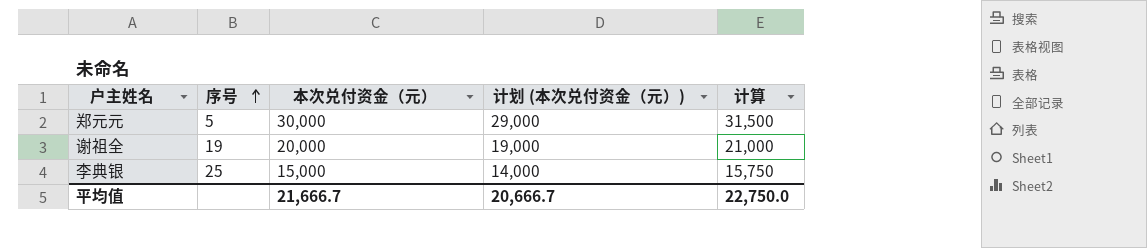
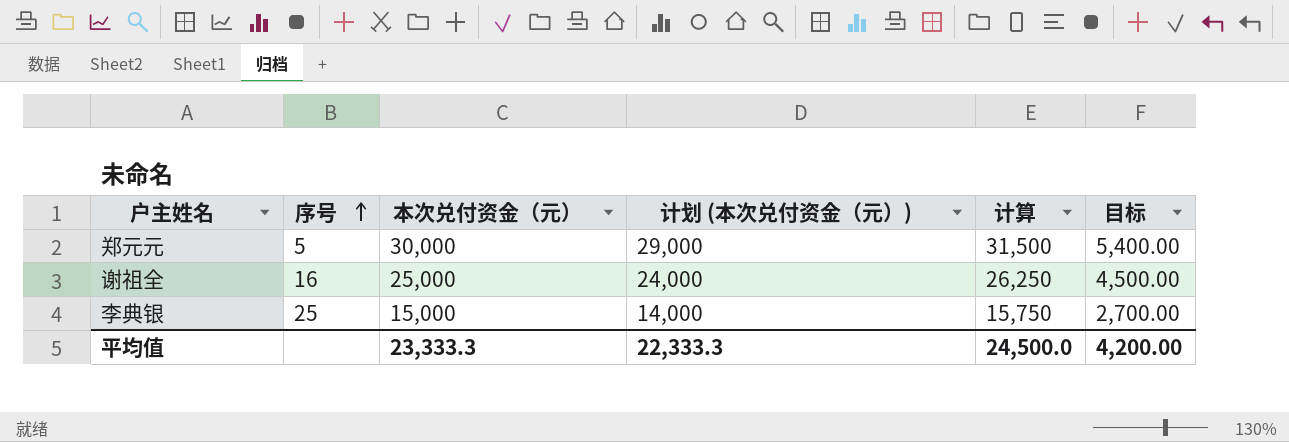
column 目标 | formula: none -> [本次兑付资金（元）] * 0.18
谢祖全 | 序号: 19 -> 16
谢祖全 | 本次兑付资金（元）: 20,000 -> 25,000
谢祖全 | 计划 (本次兑付资金（元）): 19,000 -> 24,000
谢祖全 | 计算: 21,000 -> 26,250
平均值 | 本次兑付资金（元）: 21,666.7 -> 23,333.3
平均值 | 计划 (本次兑付资金（元）): 20,666.7 -> 22,333.3
平均值 | 计算: 22,750.0 -> 24,500.0

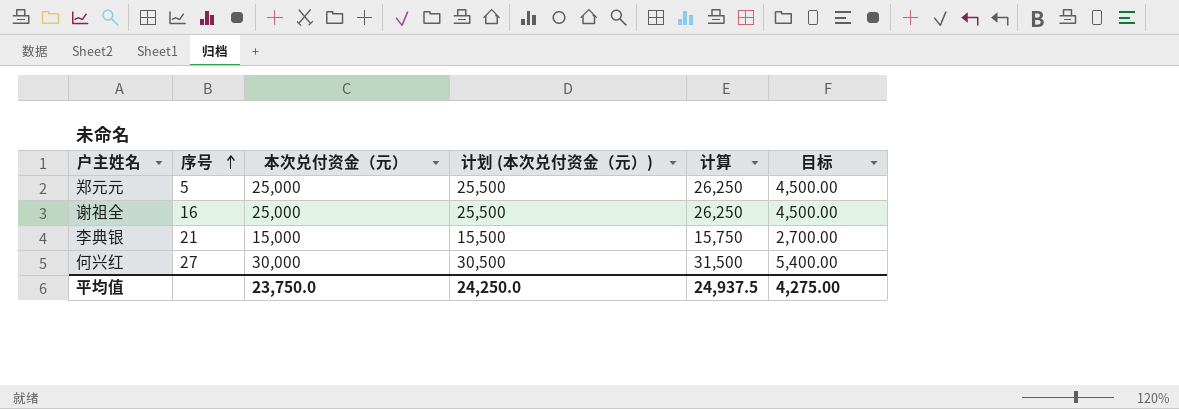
column 计划 (本次兑付资金（元）) | formula: [本次兑付资金（元）] - 1000 -> [本次兑付资金（元）] + 500
郑元元 | 本次兑付资金（元）: 30,000 -> 25,000
郑元元 | 计算: 31,500 -> 26,250
郑元元 | 目标: 5,400.00 -> 4,500.00
李典银 | 序号: 25 -> 21
row 何兴红: none -> 27 | 30,000 | 30,500 | 31,500 | 5,400.00
平均值 | 本次兑付资金（元）: 23,333.3 -> 23,750.0
平均值 | 计划 (本次兑付资金（元）): 22,333.3 -> 24,250.0
平均值 | 计算: 24,500.0 -> 24,937.5
平均值 | 目标: 4,200.00 -> 4,275.00

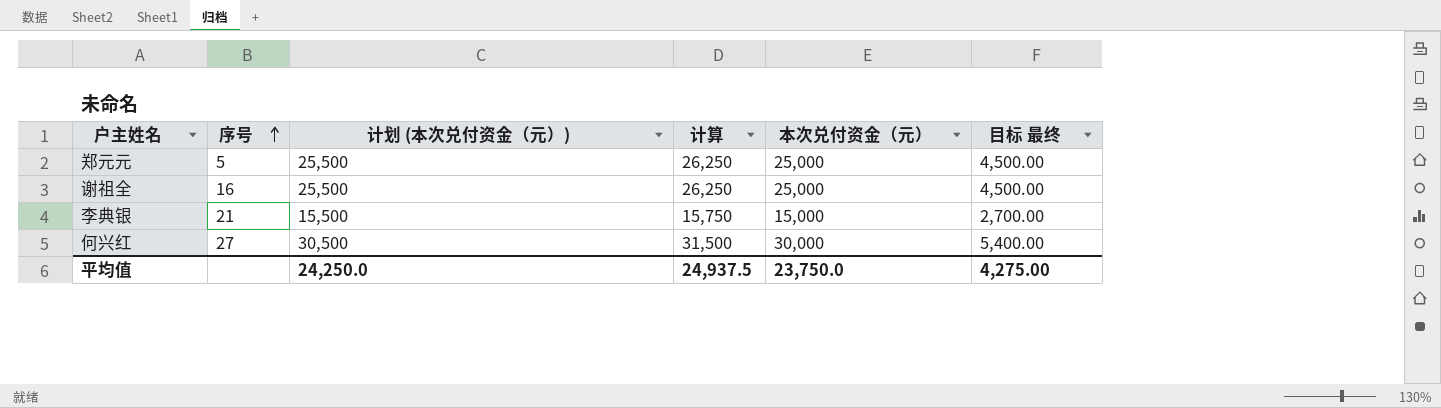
column 本次兑付资金（元） | position: 3 -> 5
column name: 目标 -> 目标 最终

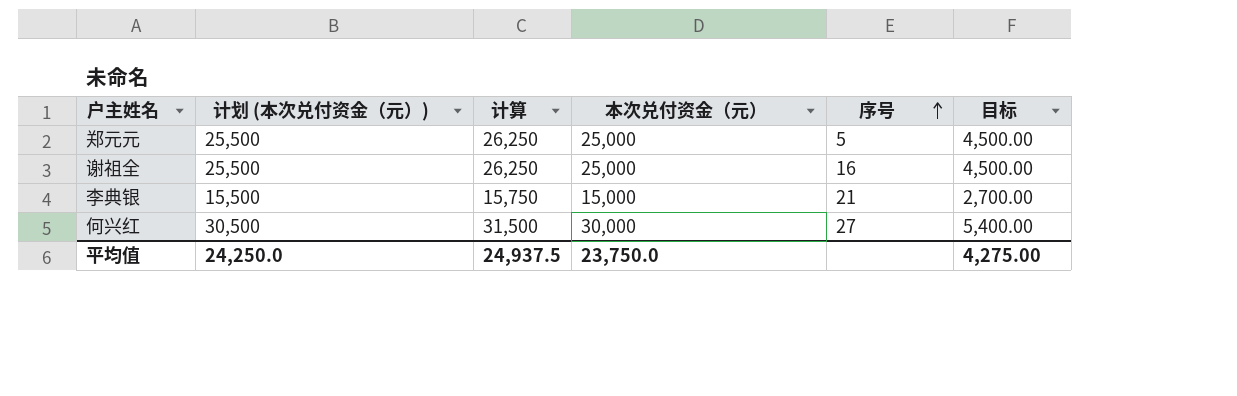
column 序号 | position: 2 -> 5
column name: 目标 最终 -> 目标

